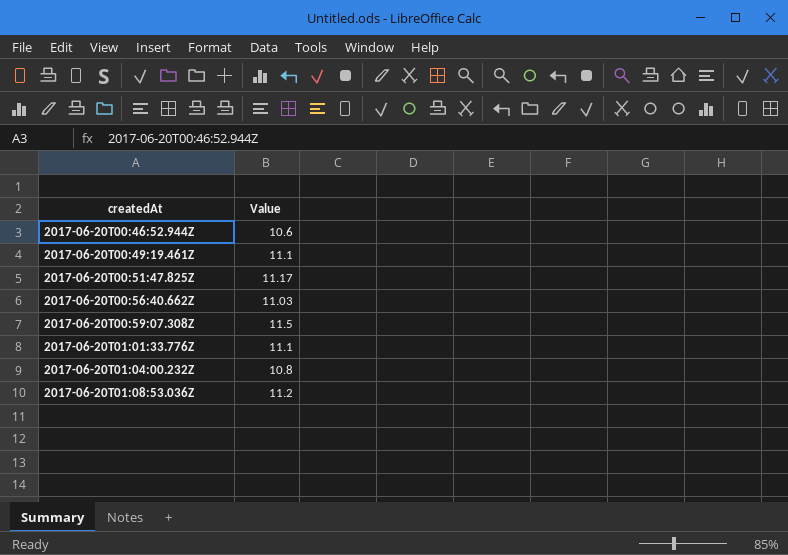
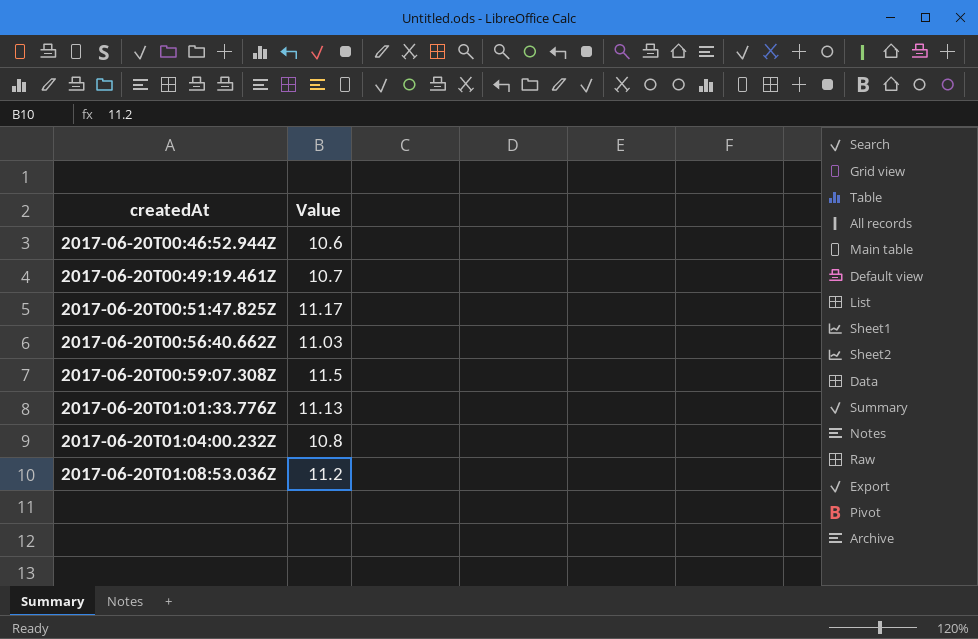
2017-06-20T00:49:19.461Z | Value: 11.1 -> 10.7
2017-06-20T01:01:33.776Z | Value: 11.1 -> 11.13

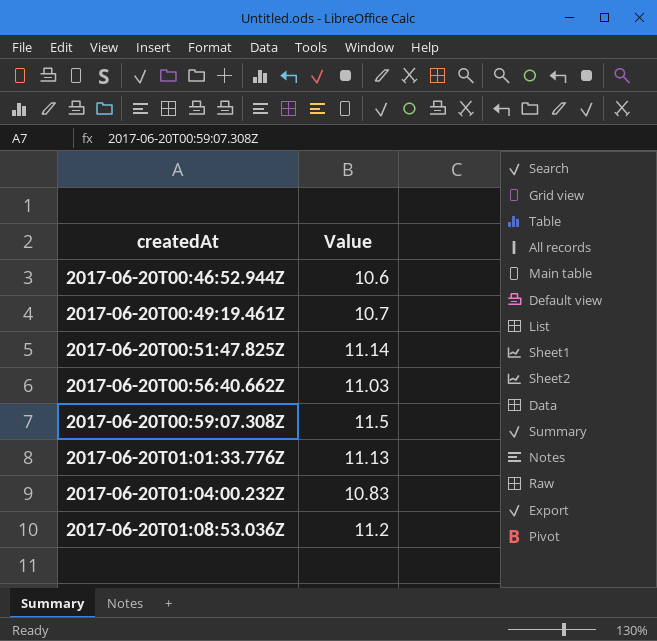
2017-06-20T00:51:47.825Z | Value: 11.17 -> 11.14
2017-06-20T01:04:00.232Z | Value: 10.8 -> 10.83

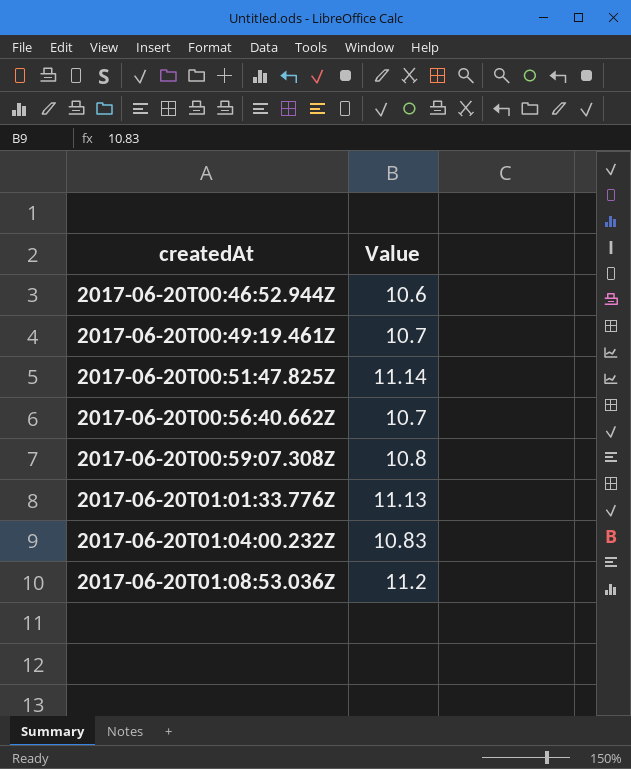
2017-06-20T00:56:40.662Z | Value: 11.03 -> 10.7
2017-06-20T00:59:07.308Z | Value: 11.5 -> 10.8

